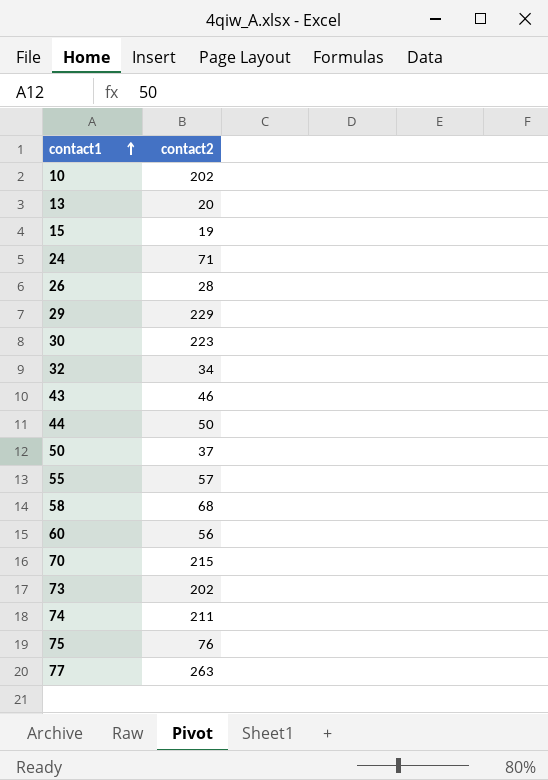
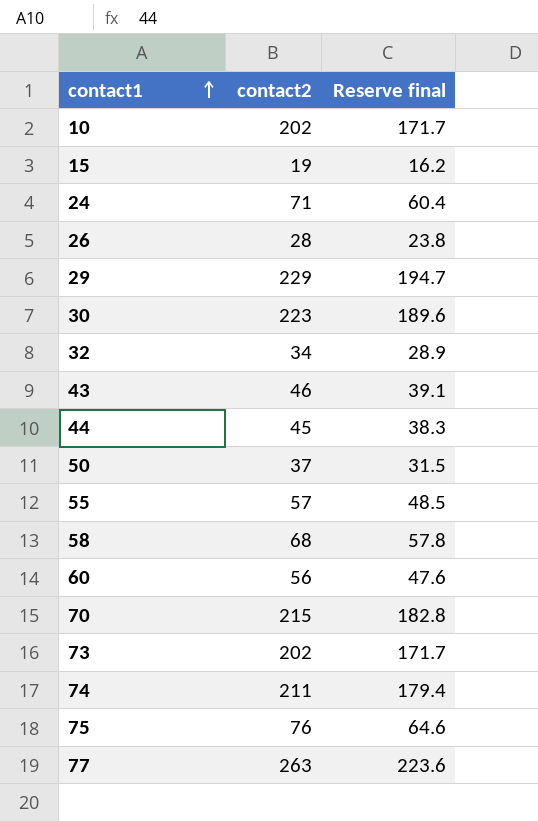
column Reserve final | formula: none -> [contact2] * 0.85
row 13: 20 -> none
44 | contact2: 50 -> 45

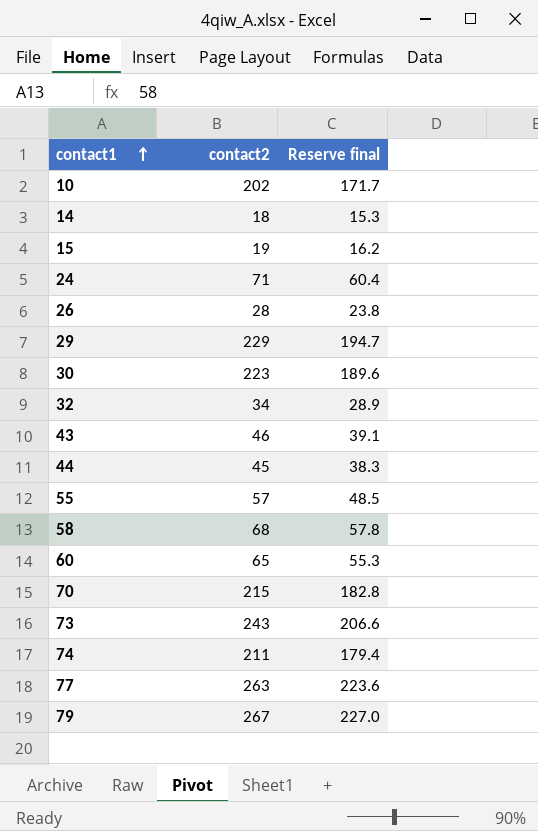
row 50: 37 | 31.5 -> none
row 75: 76 | 64.6 -> none
row 14: none -> 18 | 15.3
60 | contact2: 56 -> 65
60 | Reserve final: 47.6 -> 55.3
73 | contact2: 202 -> 243
73 | Reserve final: 171.7 -> 206.6
row 79: none -> 267 | 227.0

